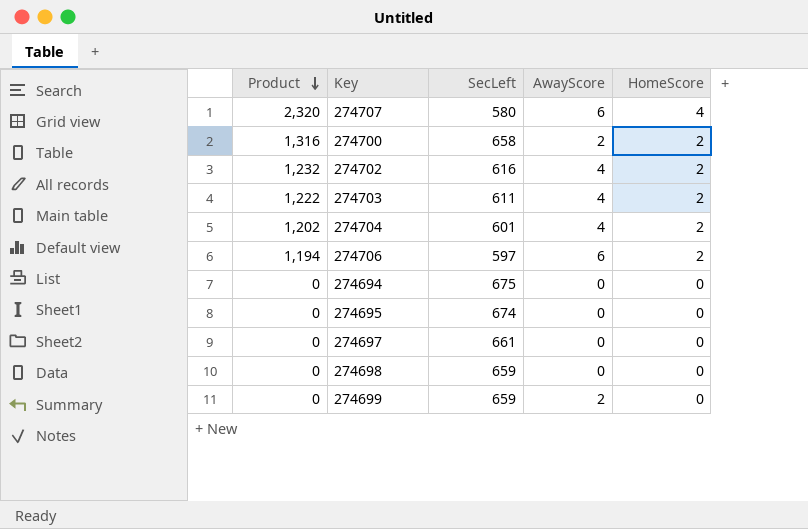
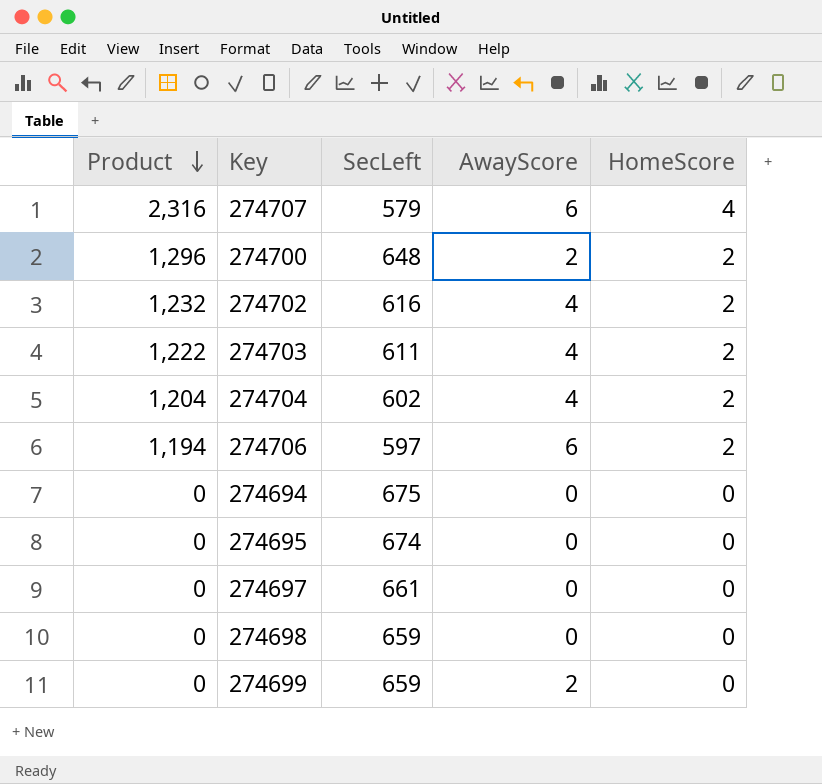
274707 | Product: 2,320 -> 2,316
274707 | SecLeft: 580 -> 579
274700 | Product: 1,316 -> 1,296
274700 | SecLeft: 658 -> 648
274704 | Product: 1,202 -> 1,204
274704 | SecLeft: 601 -> 602

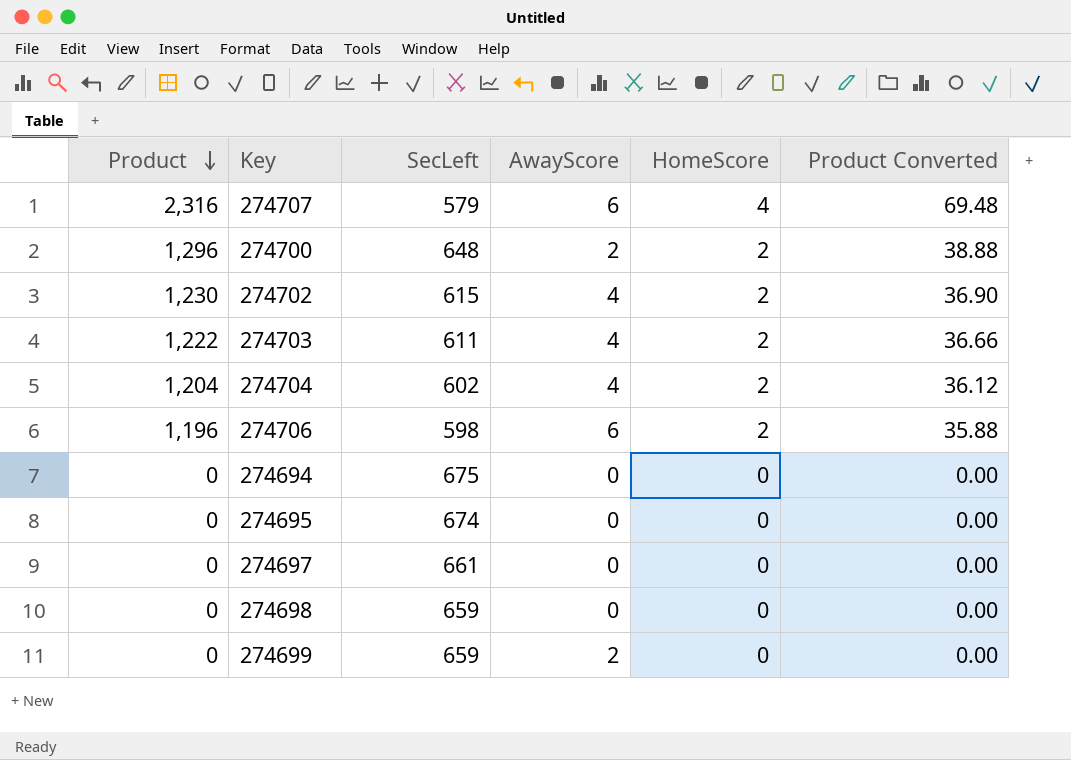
column Product Converted | formula: none -> [Product] * 0.03
274702 | Product: 1,232 -> 1,230
274702 | SecLeft: 616 -> 615
274706 | Product: 1,194 -> 1,196
274706 | SecLeft: 597 -> 598

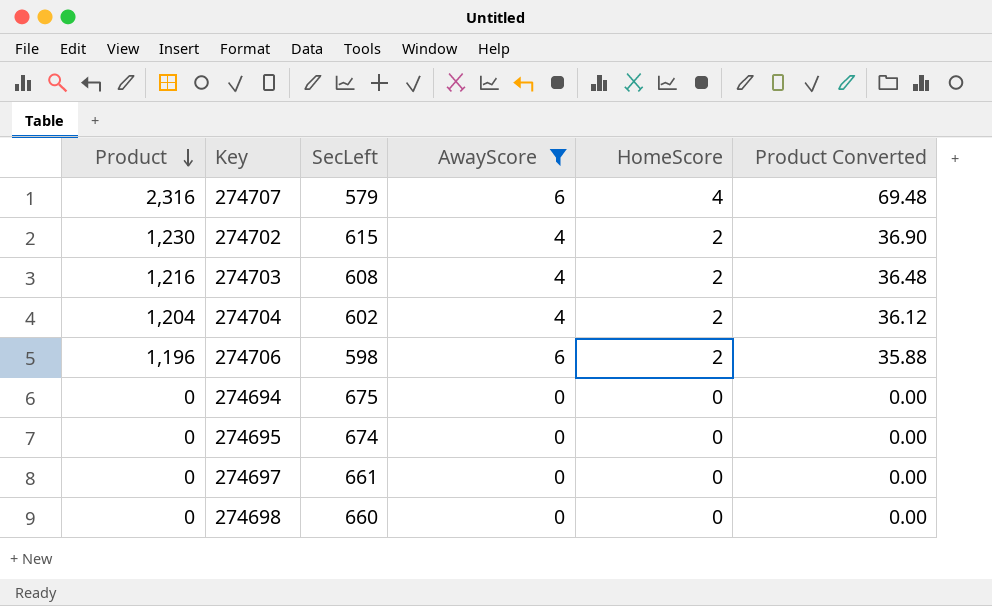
filter: none -> AwayScore != 2
274703 | Product: 1,222 -> 1,216
274703 | SecLeft: 611 -> 608
274703 | Product Converted: 36.66 -> 36.48
274698 | SecLeft: 659 -> 660

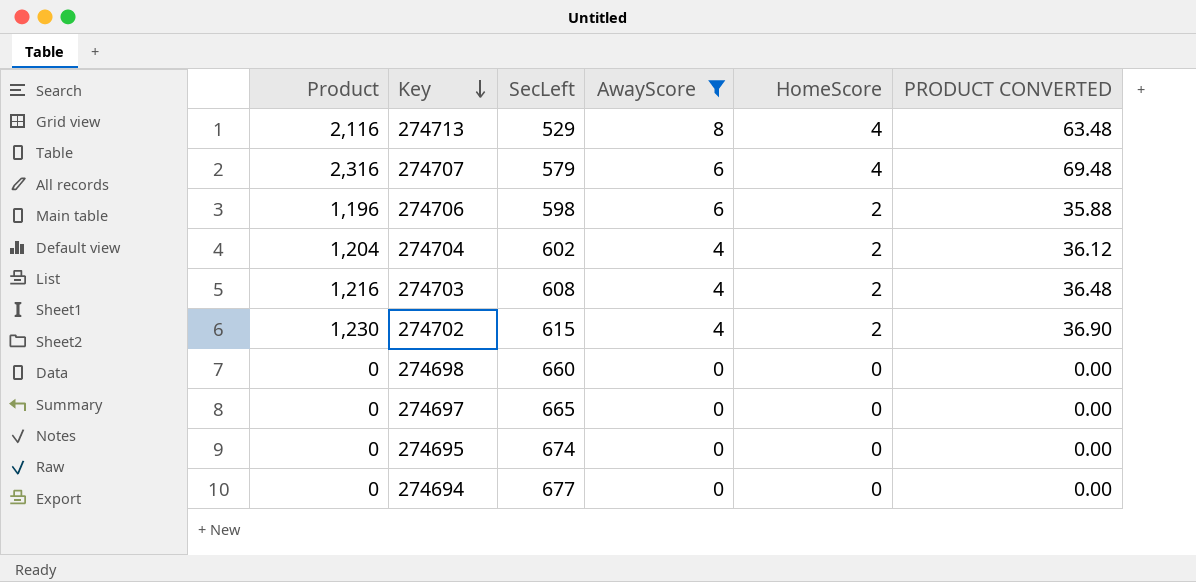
row order: Product descending -> Key descending
column name: Product Converted -> PRODUCT CONVERTED
row 274713: none -> 2,116 | 529 | 8 | 4 | 63.48
274697 | SecLeft: 661 -> 665
274694 | SecLeft: 675 -> 677

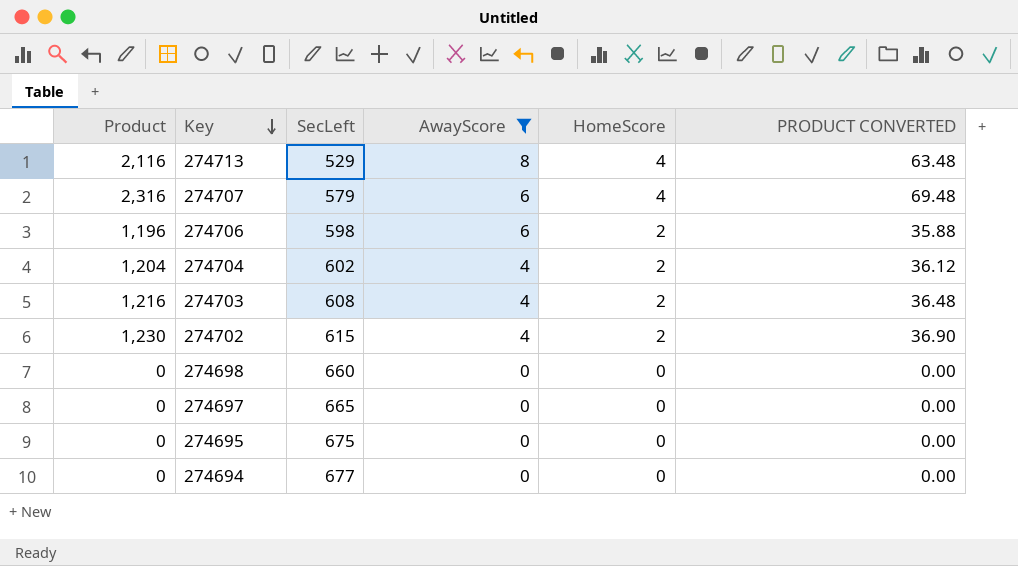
274695 | SecLeft: 674 -> 675

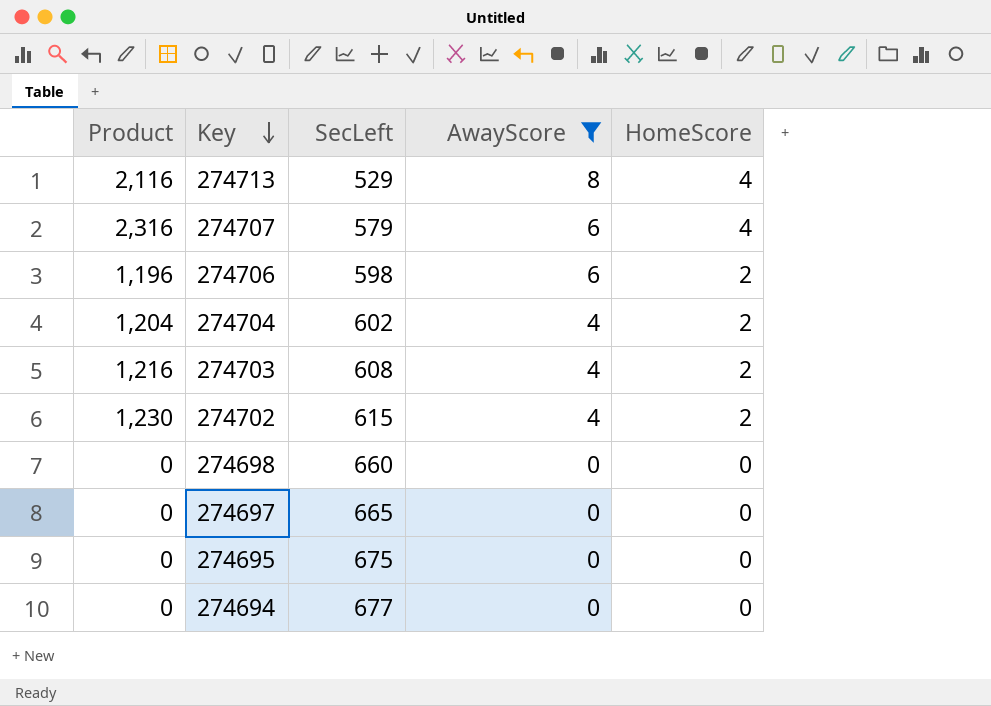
column PRODUCT CONVERTED | formula: [Product] * 0.03 -> none

